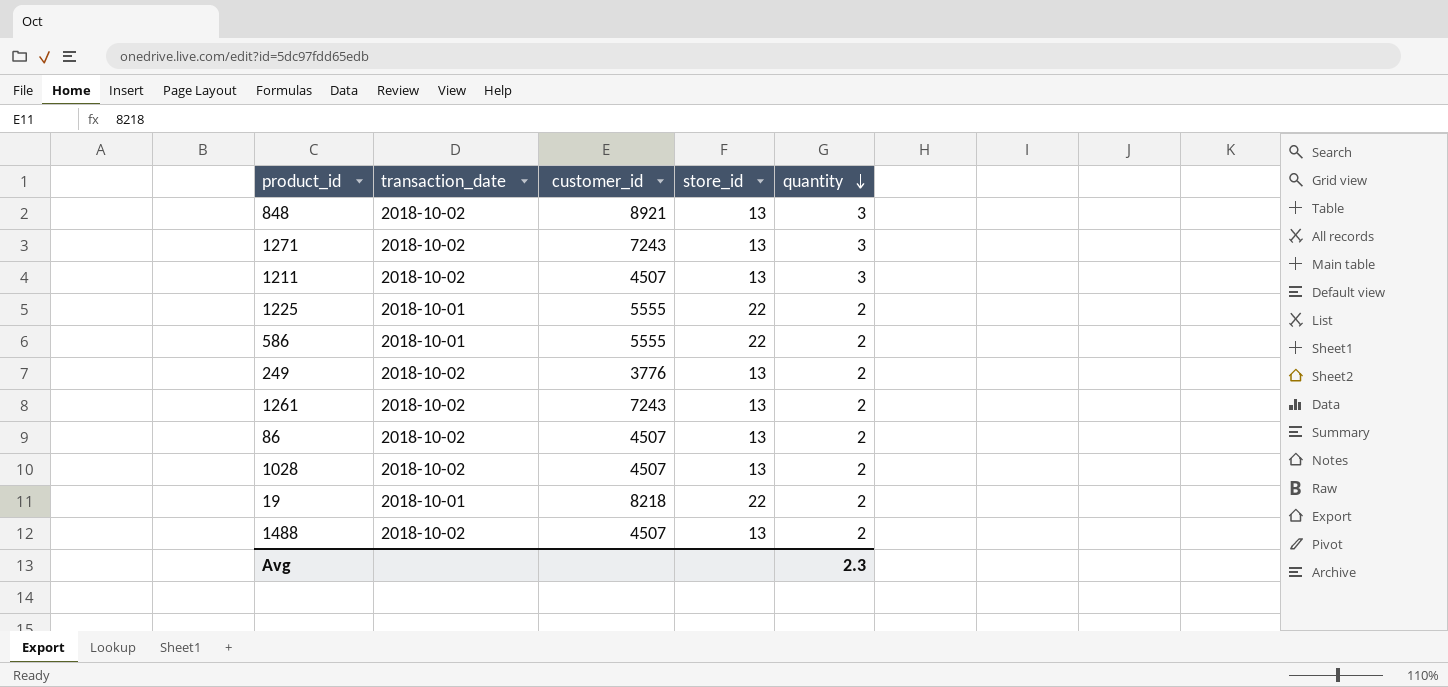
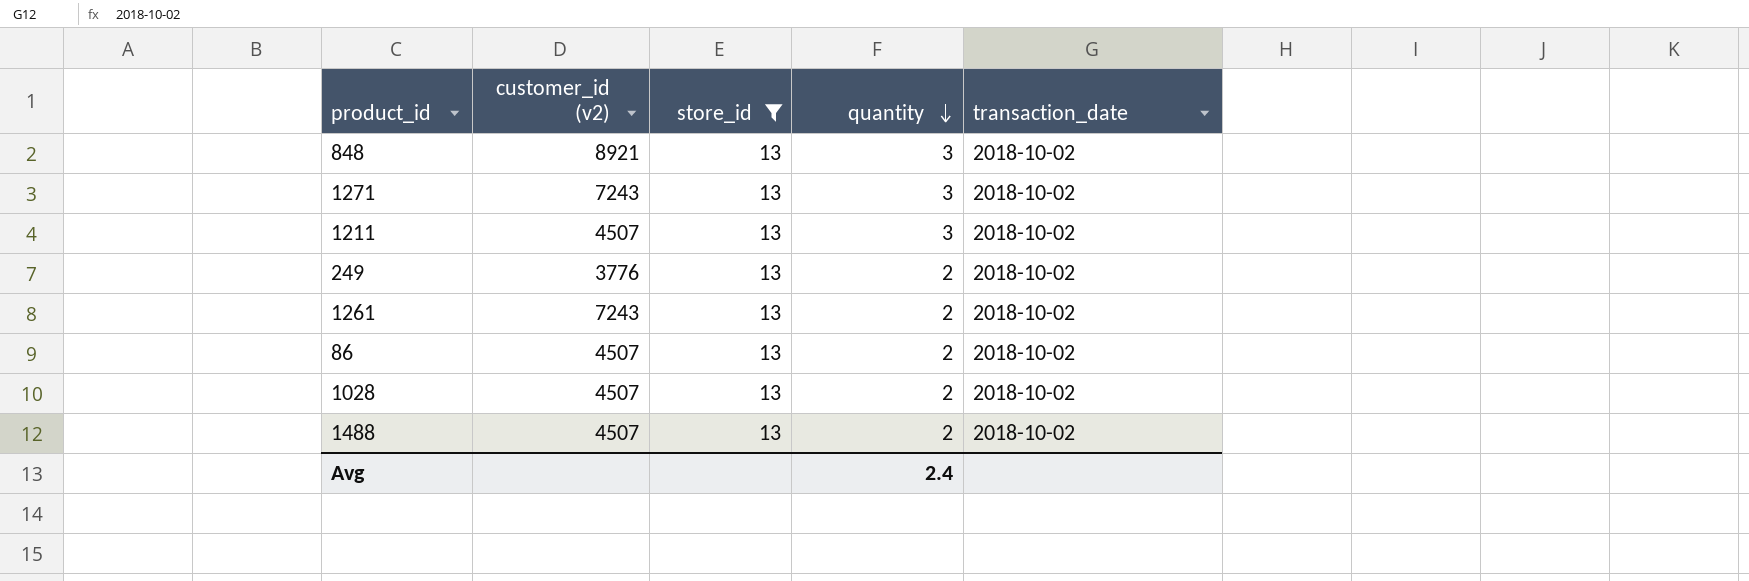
filter: none -> store_id = 13
column name: customer_id -> customer_id (v2)
column transaction_date | position: 2 -> 5
Avg | quantity: 2.3 -> 2.4

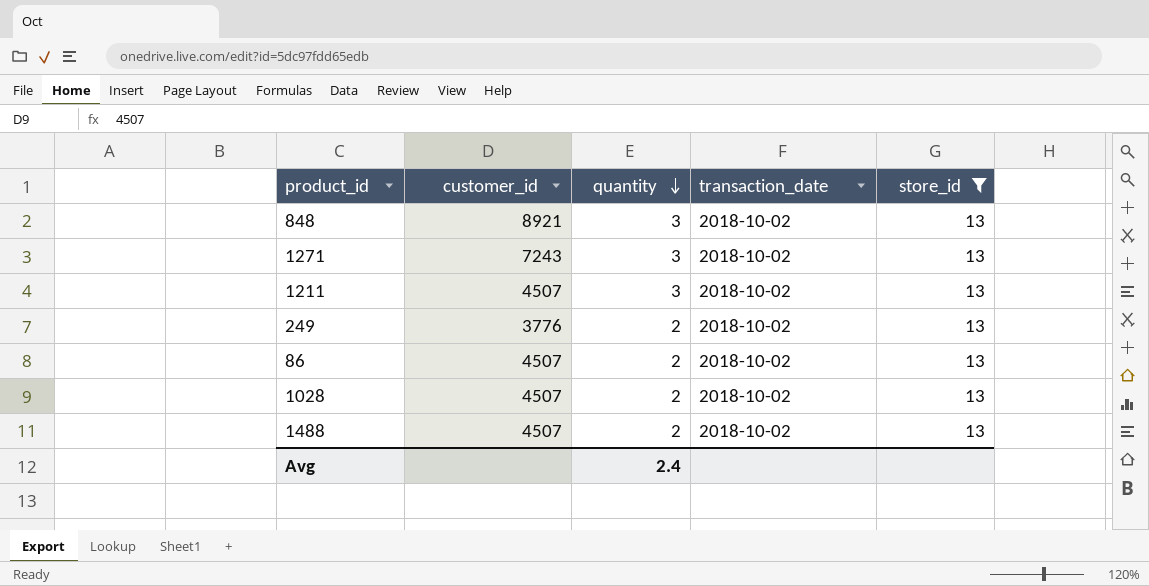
column name: customer_id (v2) -> customer_id
column store_id | position: 3 -> 5
row 1261: 7243 | 13 | 2 | 2018-10-02 -> none

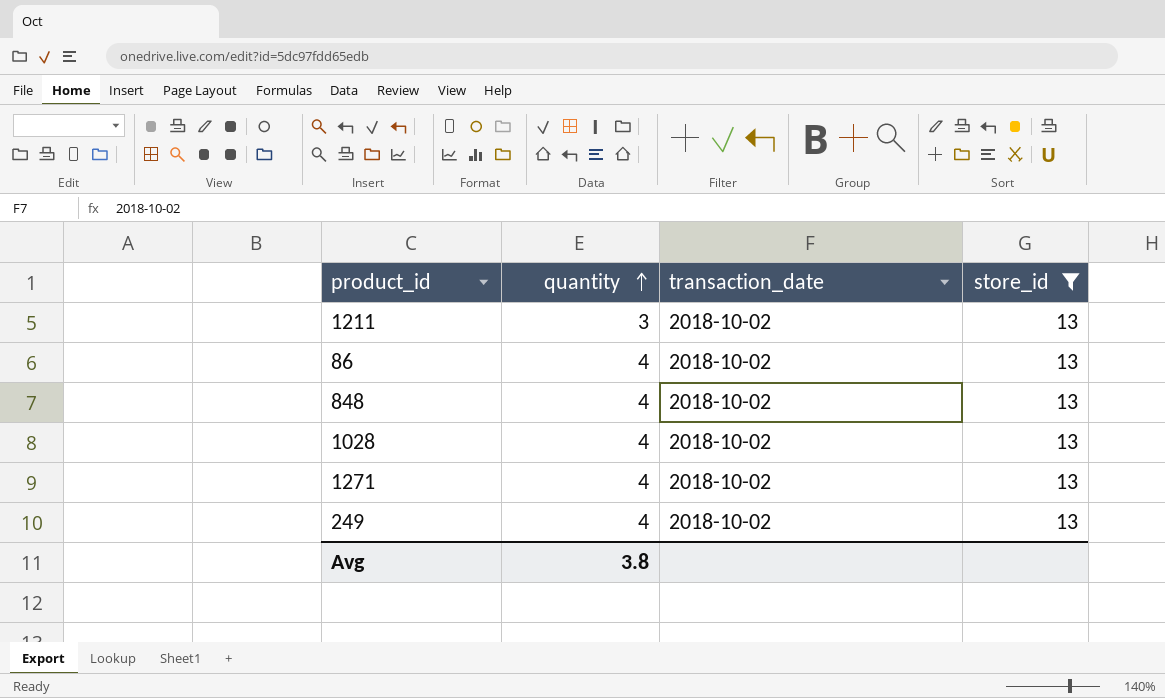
row order: quantity descending -> quantity ascending
column customer_id | position: 2 -> none
row 1488: 4507 | 2 | 2018-10-02 | 13 -> none
86 | quantity: 2 -> 4
848 | quantity: 3 -> 4
1028 | quantity: 2 -> 4
1271 | quantity: 3 -> 4
249 | quantity: 2 -> 4
Avg | quantity: 2.4 -> 3.8

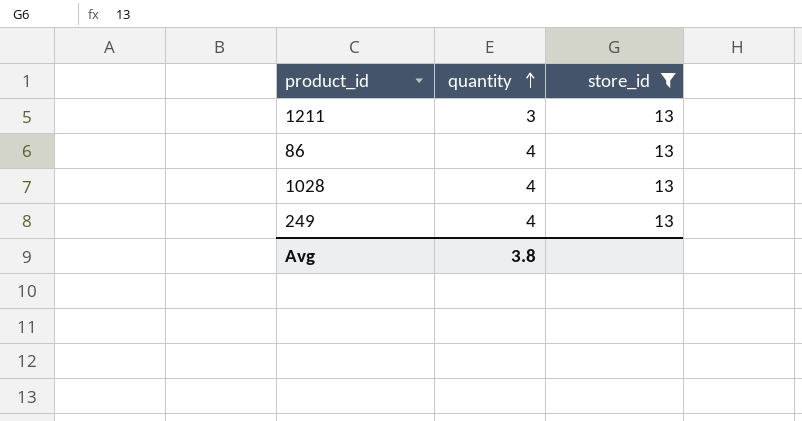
column transaction_date | position: 3 -> none
row 848: 4 | 2018-10-02 | 13 -> none
row 1271: 4 | 2018-10-02 | 13 -> none

